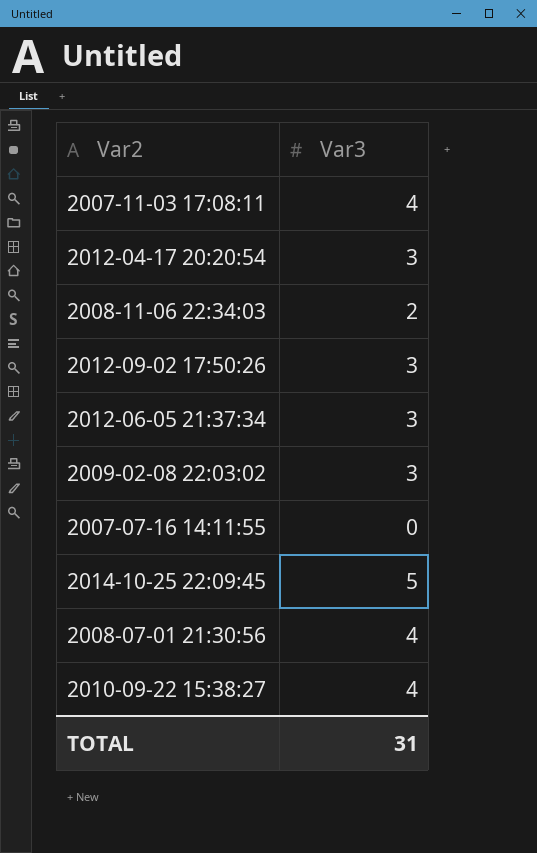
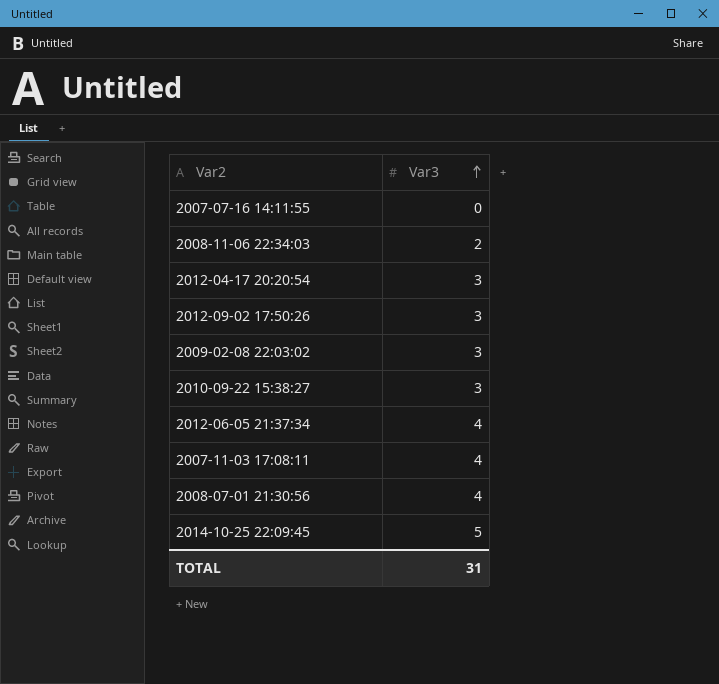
row order: none -> Var3 ascending
2010-09-22 15:38:27 | Var3: 4 -> 3
2012-06-05 21:37:34 | Var3: 3 -> 4

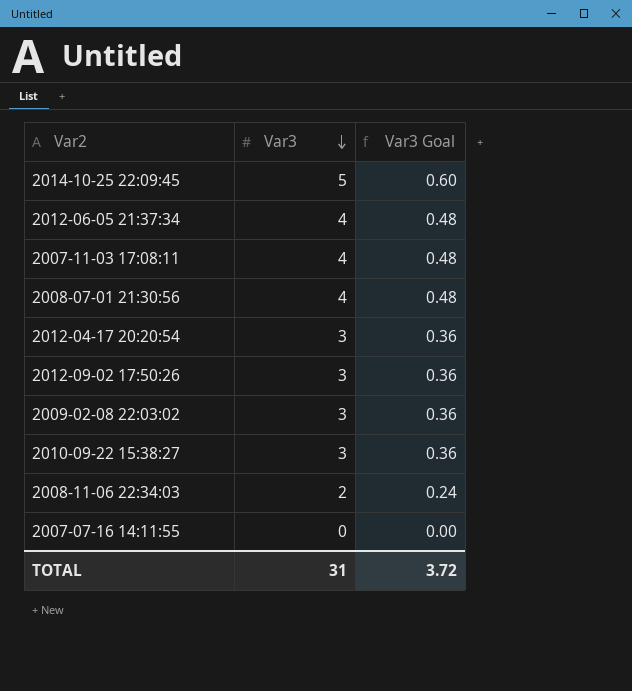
row order: Var3 ascending -> Var3 descending
column Var3 Goal | formula: none -> [Var3] * 0.12

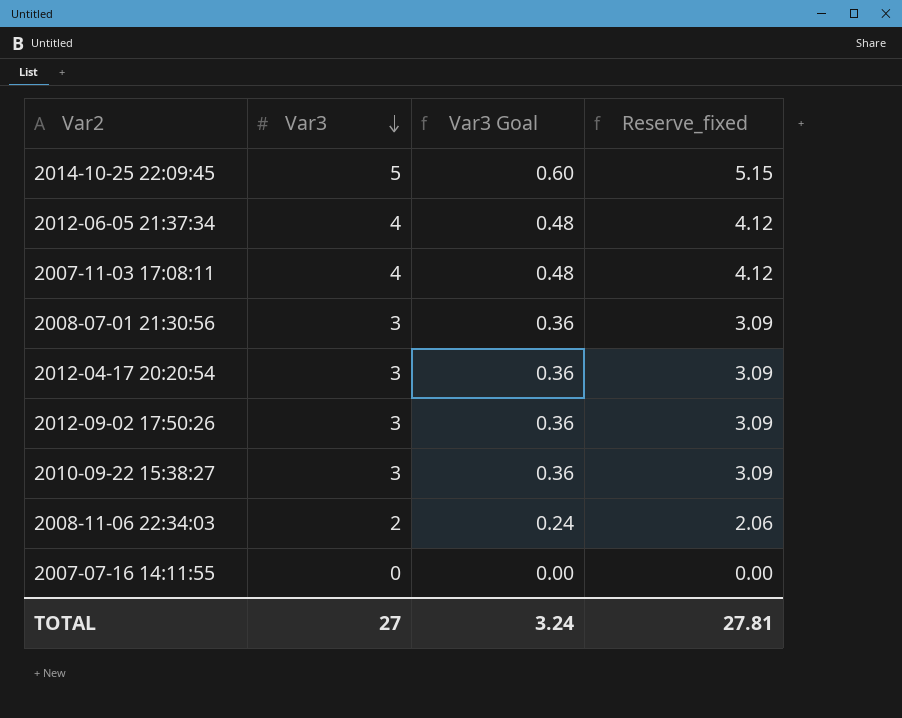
column Reserve_fixed | formula: none -> [Var3] * 1.03
row 2009-02-08 22:03:02: 3 | 0.36 -> none
2008-07-01 21:30:56 | Var3: 4 -> 3
2008-07-01 21:30:56 | Var3 Goal: 0.48 -> 0.36
TOTAL | Var3: 31 -> 27
TOTAL | Var3 Goal: 3.72 -> 3.24

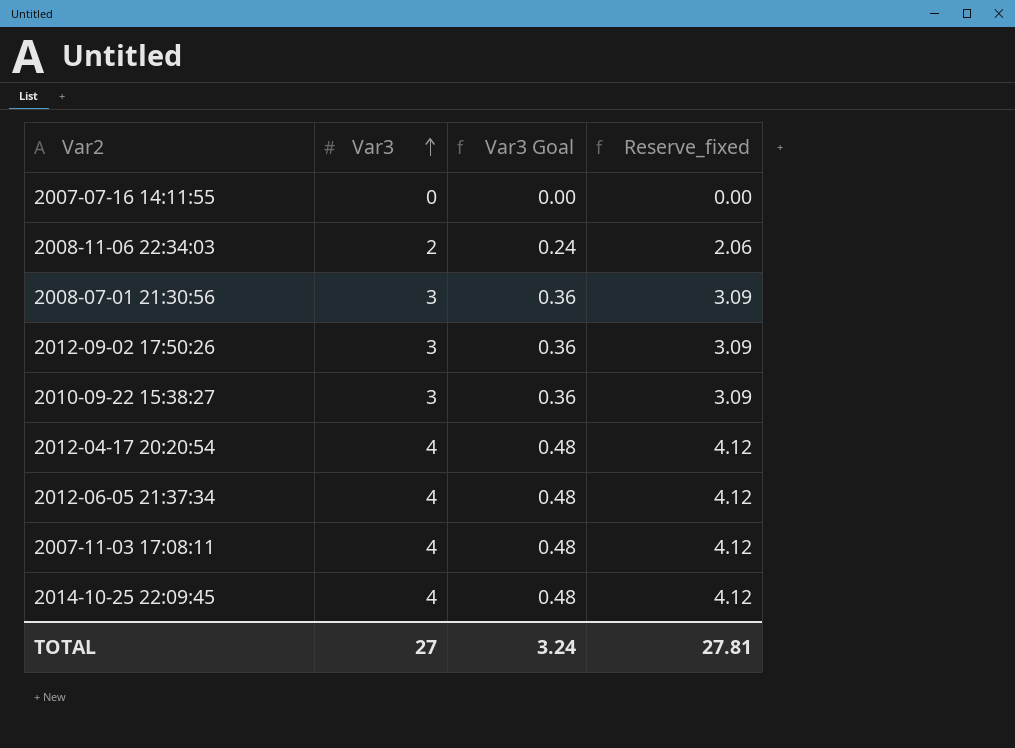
row order: Var3 descending -> Var3 ascending
2012-04-17 20:20:54 | Var3: 3 -> 4
2012-04-17 20:20:54 | Var3 Goal: 0.36 -> 0.48
2012-04-17 20:20:54 | Reserve_fixed: 3.09 -> 4.12
2014-10-25 22:09:45 | Var3: 5 -> 4
2014-10-25 22:09:45 | Var3 Goal: 0.60 -> 0.48
2014-10-25 22:09:45 | Reserve_fixed: 5.15 -> 4.12

